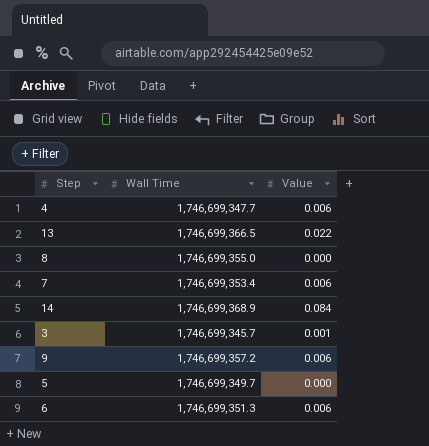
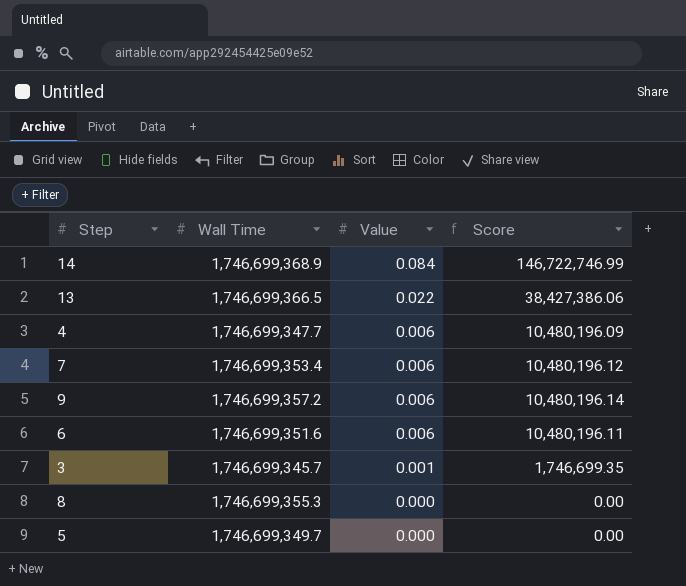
row order: none -> Value descending
column Score | formula: none -> [Wall Time] * [Value]
6 | Wall Time: 1,746,699,351.3 -> 1,746,699,351.6
8 | Wall Time: 1,746,699,355.0 -> 1,746,699,355.3

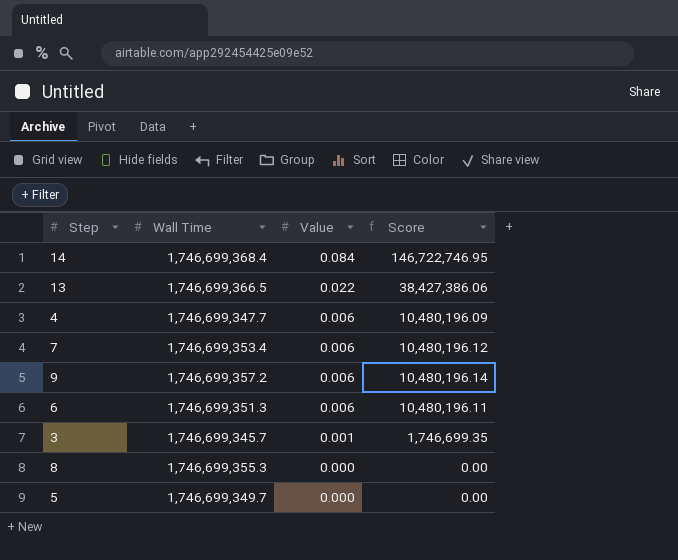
14 | Wall Time: 1,746,699,368.9 -> 1,746,699,368.4
14 | Score: 146,722,746.99 -> 146,722,746.95
6 | Wall Time: 1,746,699,351.6 -> 1,746,699,351.3

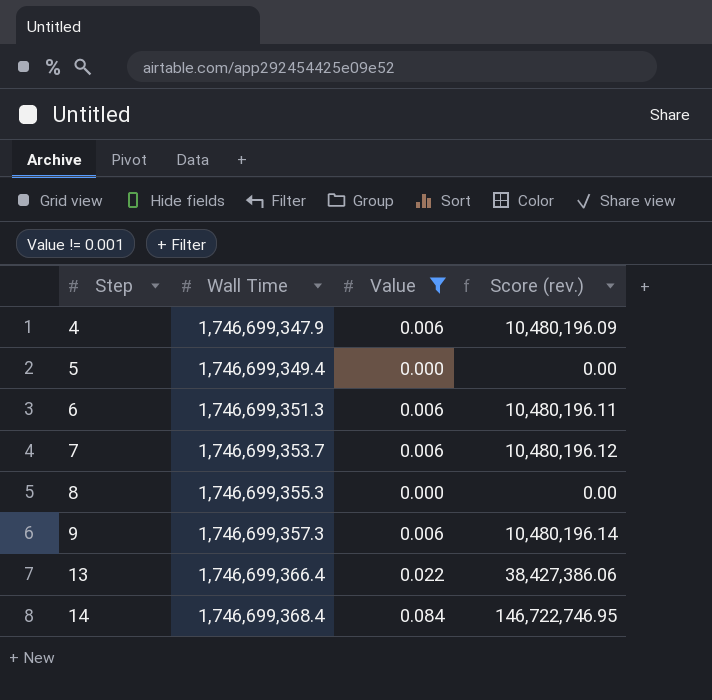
filter: none -> Value != 0.001
row order: Value descending -> Step ascending
column name: Score -> Score (rev.)
4 | Wall Time: 1,746,699,347.7 -> 1,746,699,347.9
5 | Wall Time: 1,746,699,349.7 -> 1,746,699,349.4
7 | Wall Time: 1,746,699,353.4 -> 1,746,699,353.7
9 | Wall Time: 1,746,699,357.2 -> 1,746,699,357.3
13 | Wall Time: 1,746,699,366.5 -> 1,746,699,366.4

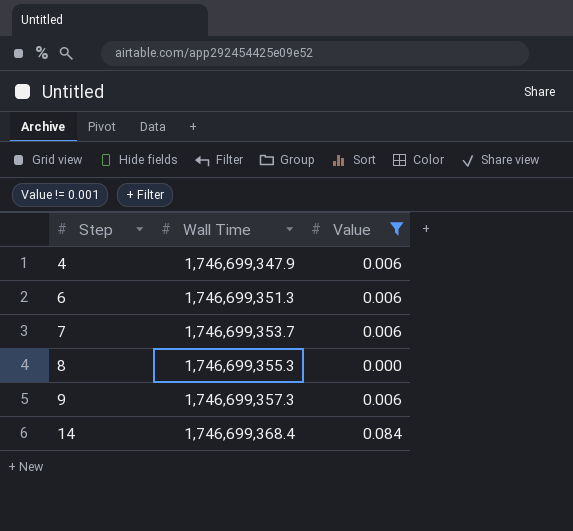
column Score (rev.) | formula: [Wall Time] * [Value] -> none
row 5: 1,746,699,349.4 | 0.000 | 0.00 -> none
row 13: 1,746,699,366.4 | 0.022 | 38,427,386.06 -> none

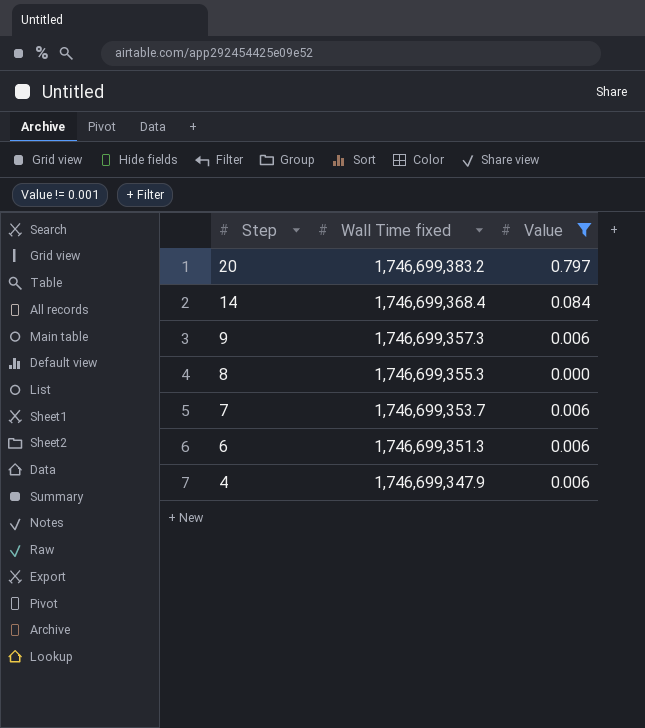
row order: Step ascending -> Step descending
column name: Wall Time -> Wall Time fixed
row 20: none -> 1,746,699,383.2 | 0.797

